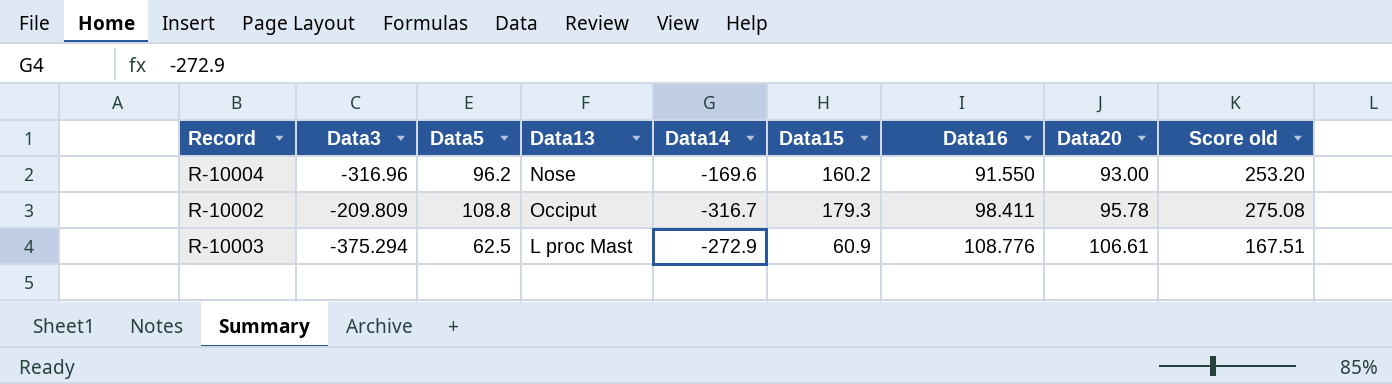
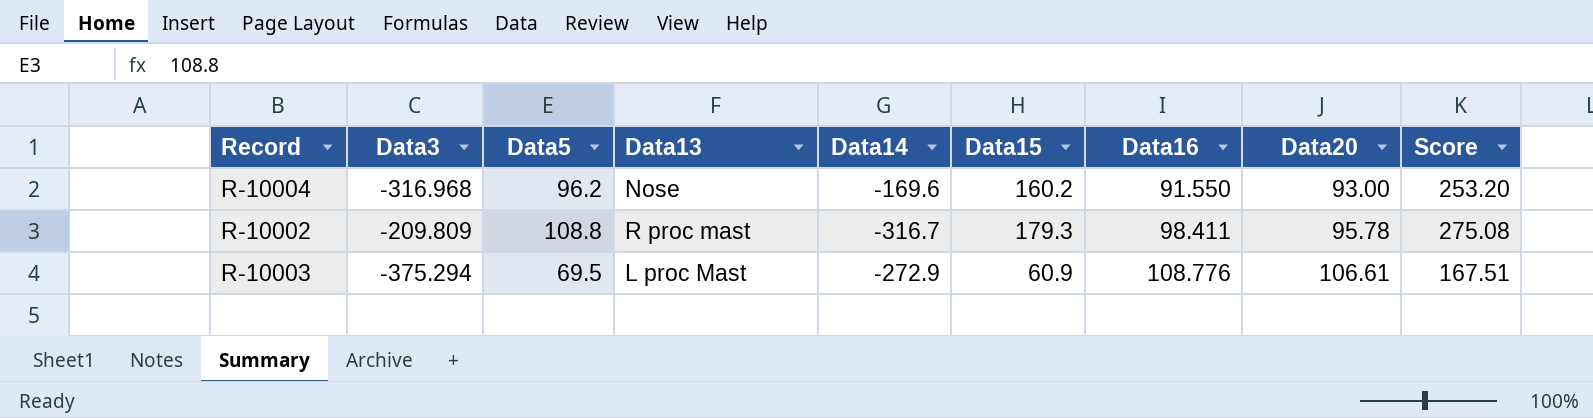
column name: Score old -> Score
R-10004 | Data3: -316.96 -> -316.968
R-10002 | Data13: Occiput -> R proc mast
R-10003 | Data5: 62.5 -> 69.5

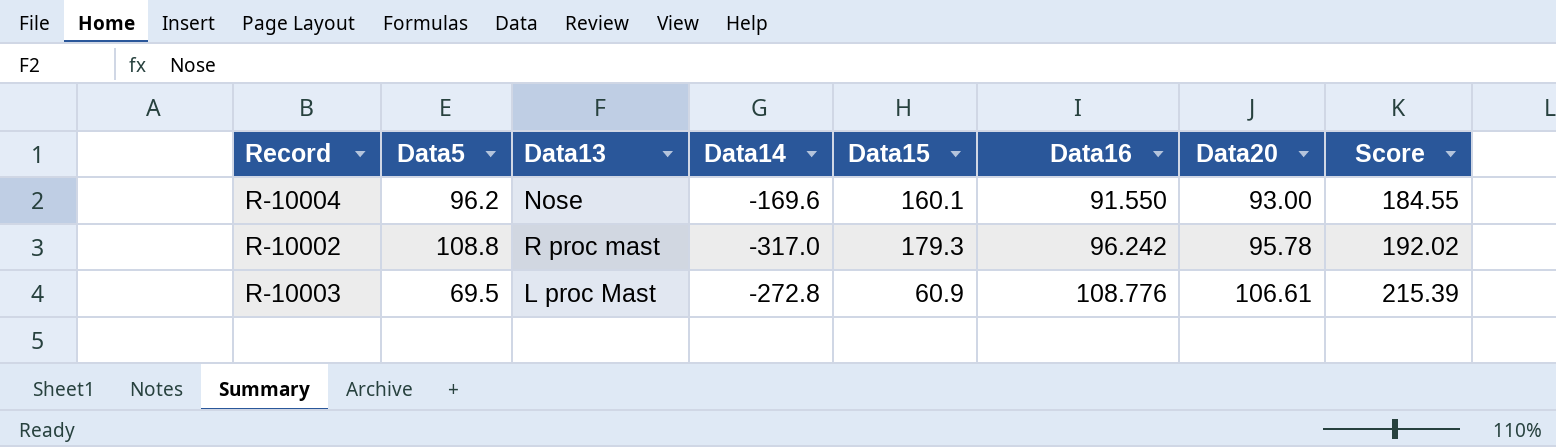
column Data3 | position: 2 -> none
column Score | formula: [Data15] + [Data20] -> [Data16] + [Data20]
R-10004 | Data15: 160.2 -> 160.1
R-10002 | Data14: -316.7 -> -317.0
R-10002 | Data16: 98.411 -> 96.242
R-10003 | Data14: -272.9 -> -272.8

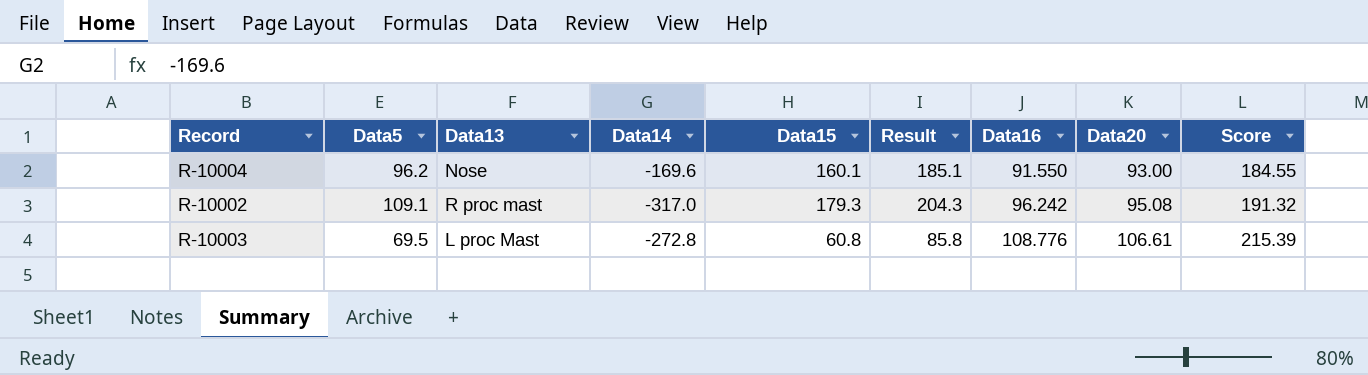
column Result | formula: none -> [Data15] + 25
R-10002 | Data5: 108.8 -> 109.1
R-10002 | Data20: 95.78 -> 95.08
R-10002 | Score: 192.02 -> 191.32
R-10003 | Data15: 60.9 -> 60.8

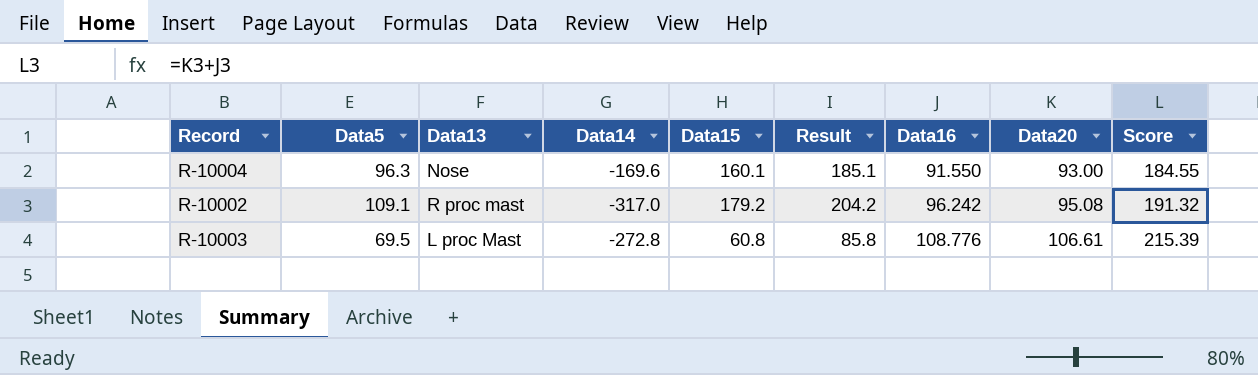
R-10004 | Data5: 96.2 -> 96.3
R-10002 | Data15: 179.3 -> 179.2
R-10002 | Result: 204.3 -> 204.2

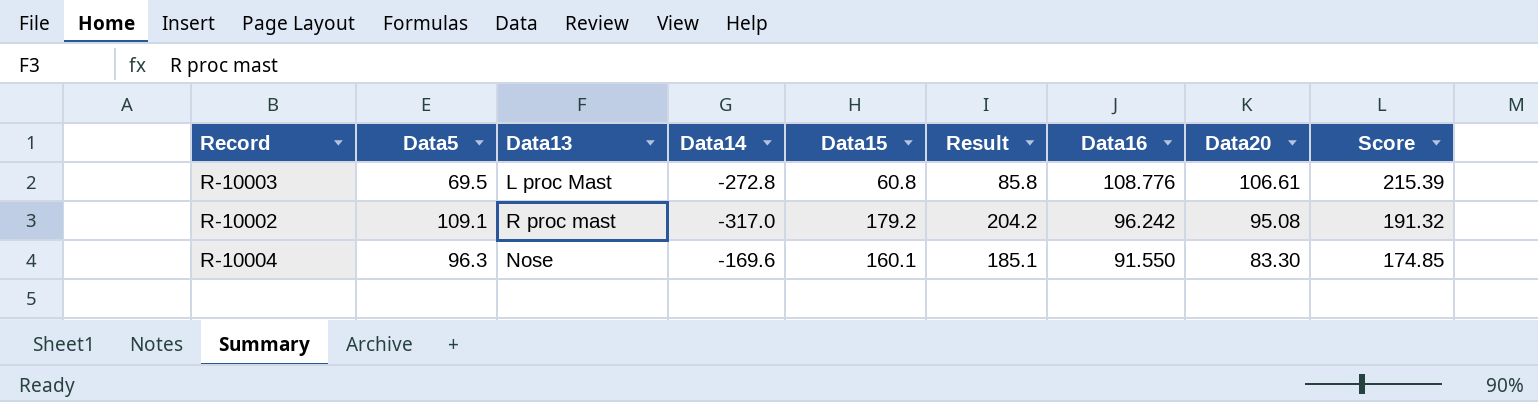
row order: Data16 ascending -> Data16 descending
R-10004 | Data20: 93.00 -> 83.30
R-10004 | Score: 184.55 -> 174.85

